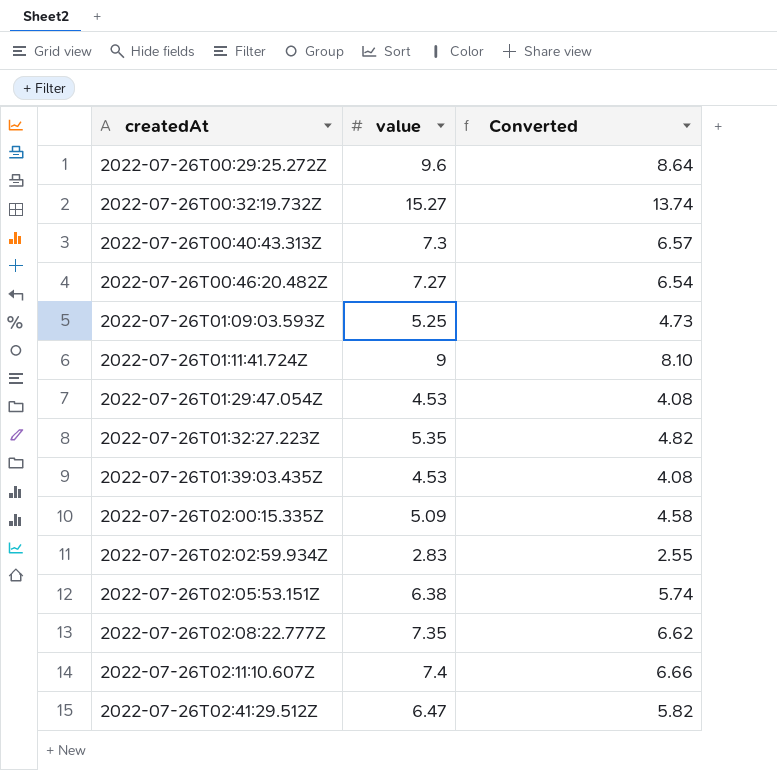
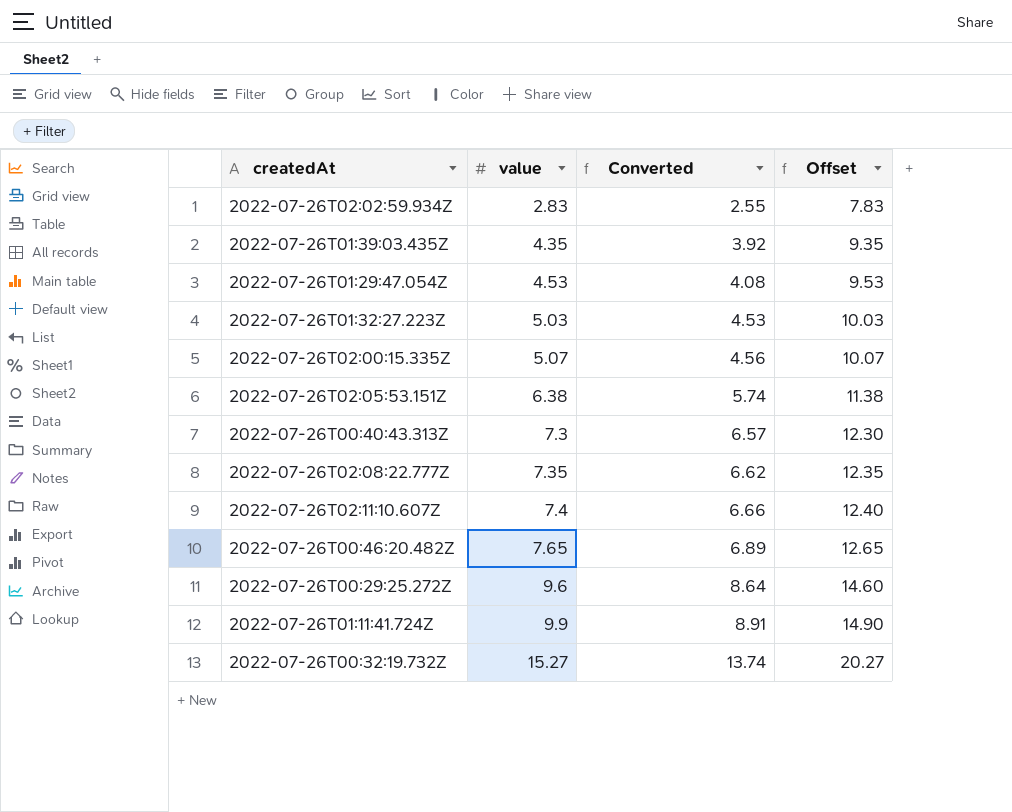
row order: createdAt ascending -> value ascending
column Offset | formula: none -> [value] + 5
row 2022-07-26T01:09:03.593Z: 5.25 | 4.73 -> none
row 2022-07-26T02:41:29.512Z: 6.47 | 5.82 -> none
2022-07-26T01:39:03.435Z | value: 4.53 -> 4.35
2022-07-26T01:39:03.435Z | Converted: 4.08 -> 3.92
2022-07-26T01:32:27.223Z | value: 5.35 -> 5.03
2022-07-26T01:32:27.223Z | Converted: 4.82 -> 4.53
2022-07-26T02:00:15.335Z | value: 5.09 -> 5.07
2022-07-26T02:00:15.335Z | Converted: 4.58 -> 4.56
2022-07-26T00:46:20.482Z | value: 7.27 -> 7.65
2022-07-26T00:46:20.482Z | Converted: 6.54 -> 6.89
2022-07-26T01:11:41.724Z | value: 9 -> 9.9
2022-07-26T01:11:41.724Z | Converted: 8.10 -> 8.91

